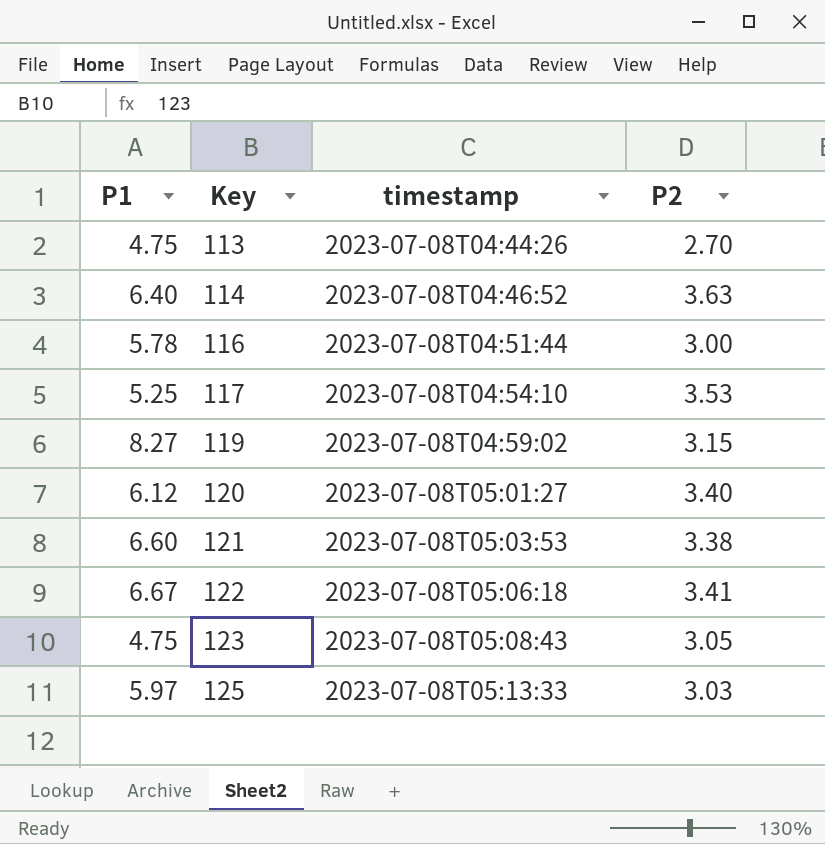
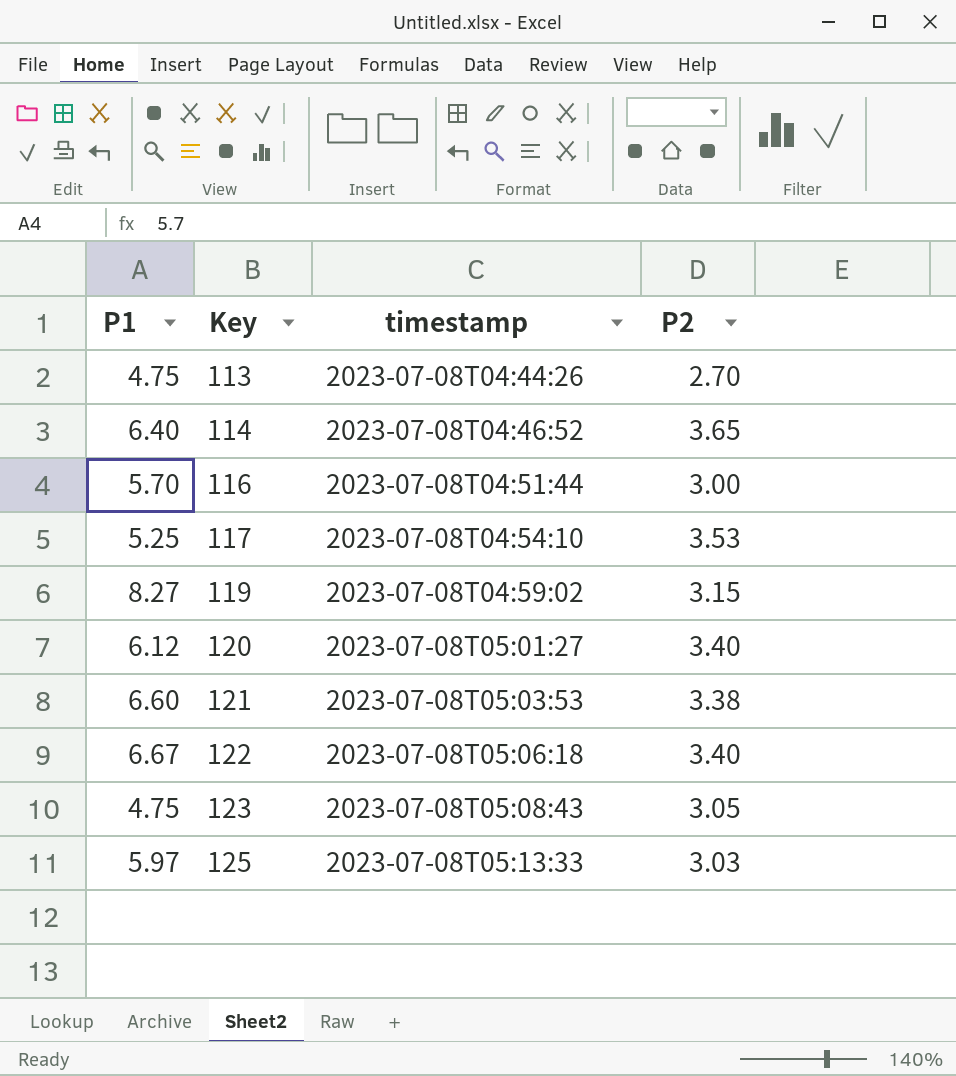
114 | P2: 3.63 -> 3.65
116 | P1: 5.78 -> 5.70
122 | P2: 3.41 -> 3.40

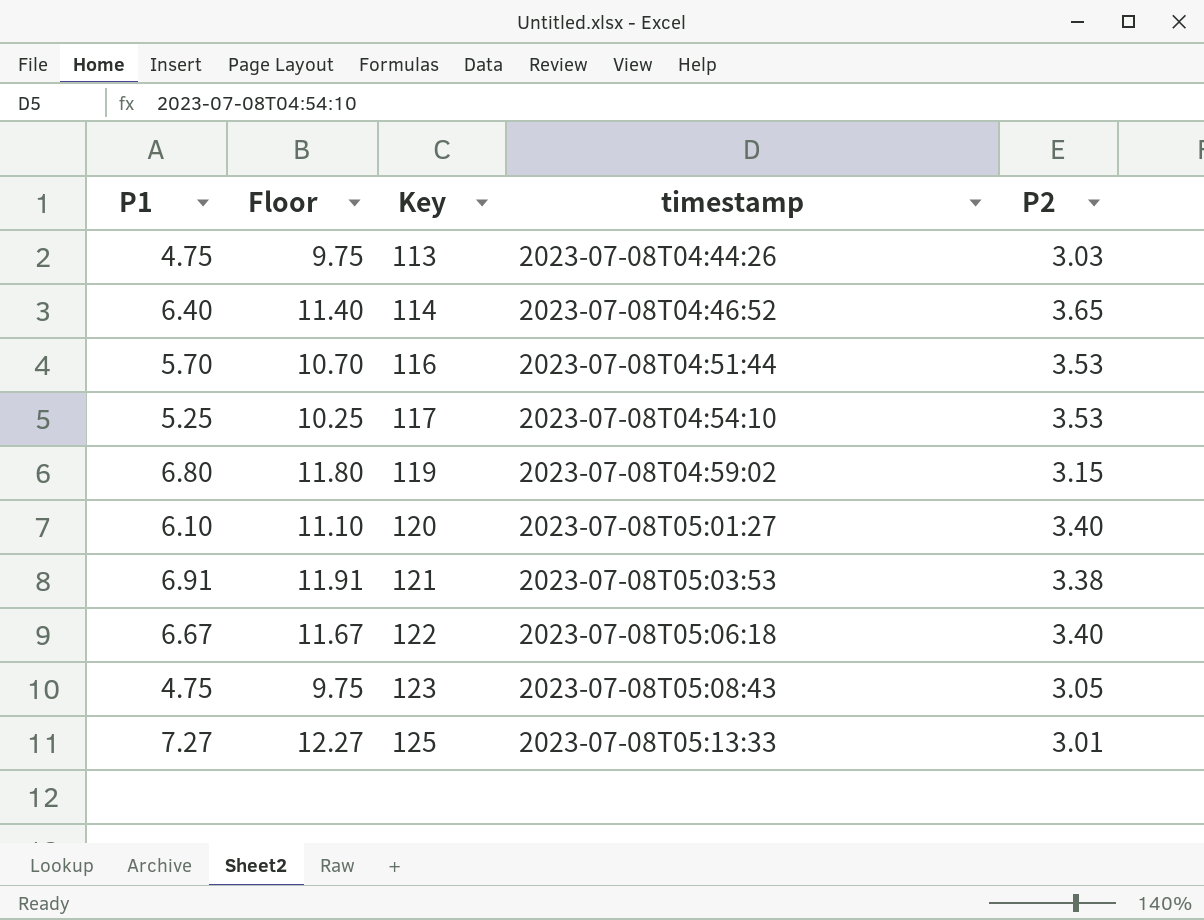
column Floor | formula: none -> [P1] + 5
113 | P2: 2.70 -> 3.03
116 | P2: 3.00 -> 3.53
119 | P1: 8.27 -> 6.80
120 | P1: 6.12 -> 6.10
121 | P1: 6.60 -> 6.91
125 | P1: 5.97 -> 7.27
125 | P2: 3.03 -> 3.01

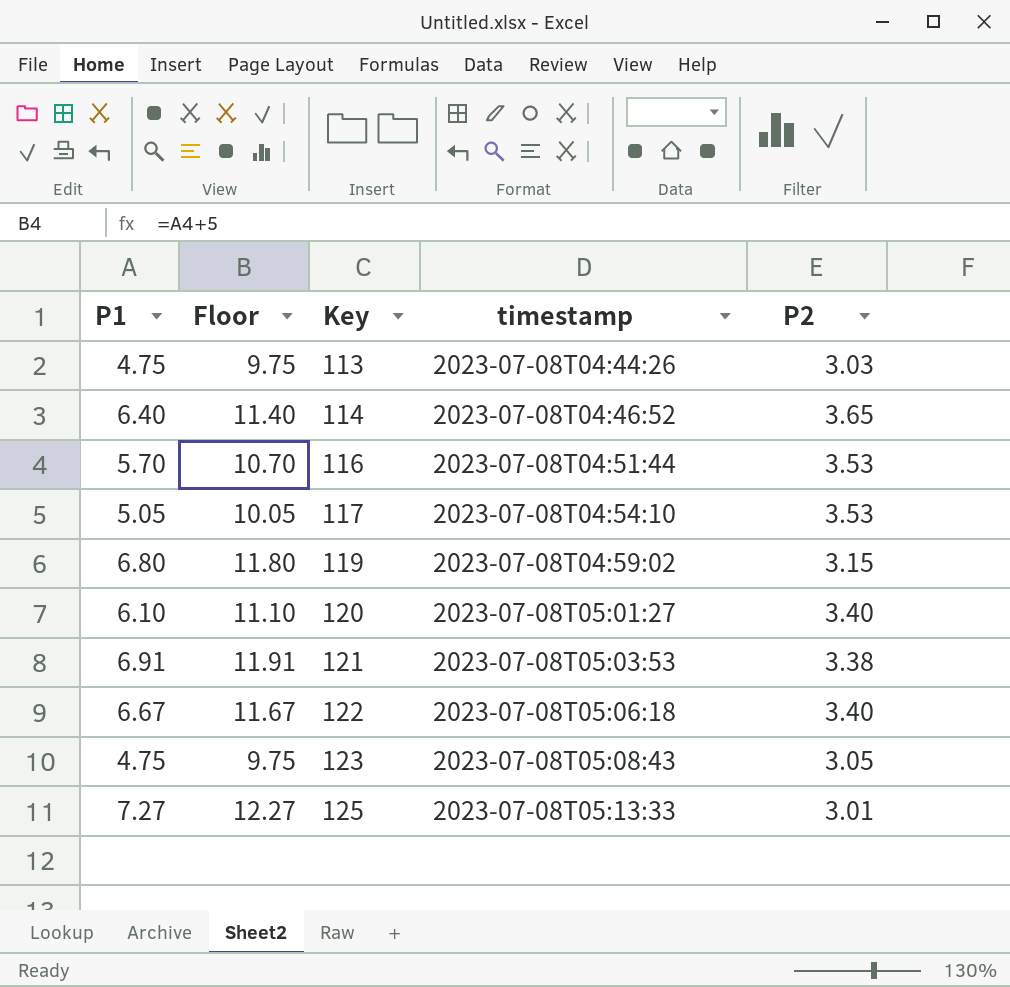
117 | P1: 5.25 -> 5.05
117 | Floor: 10.25 -> 10.05

